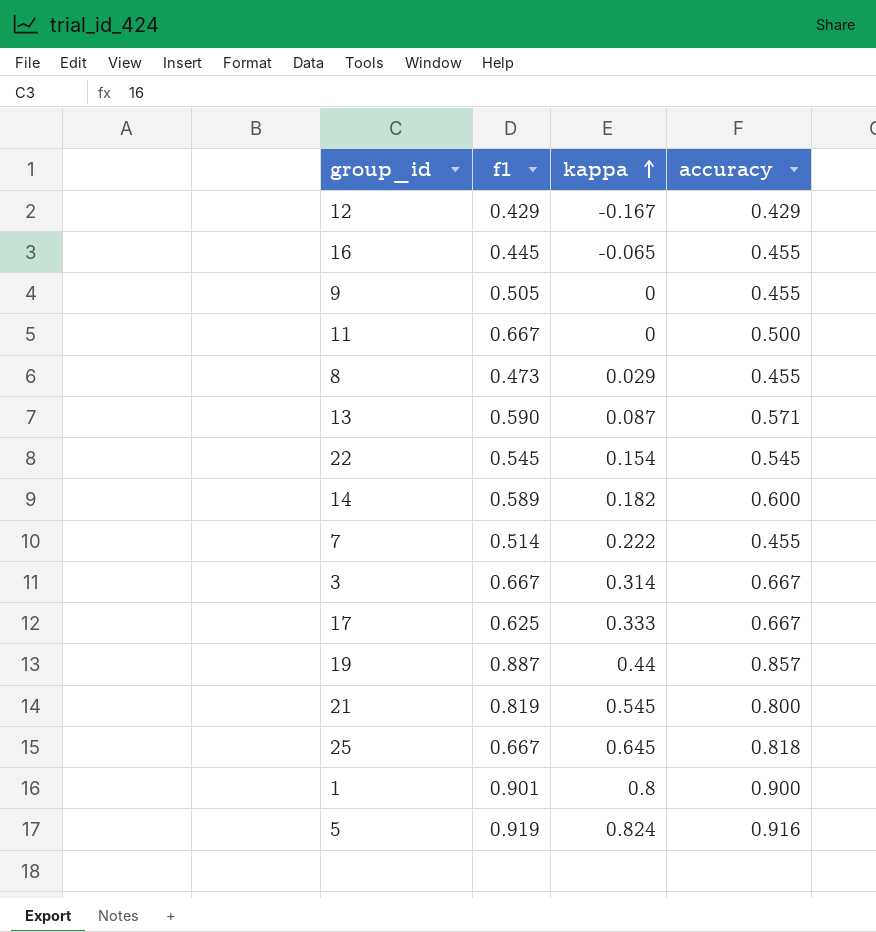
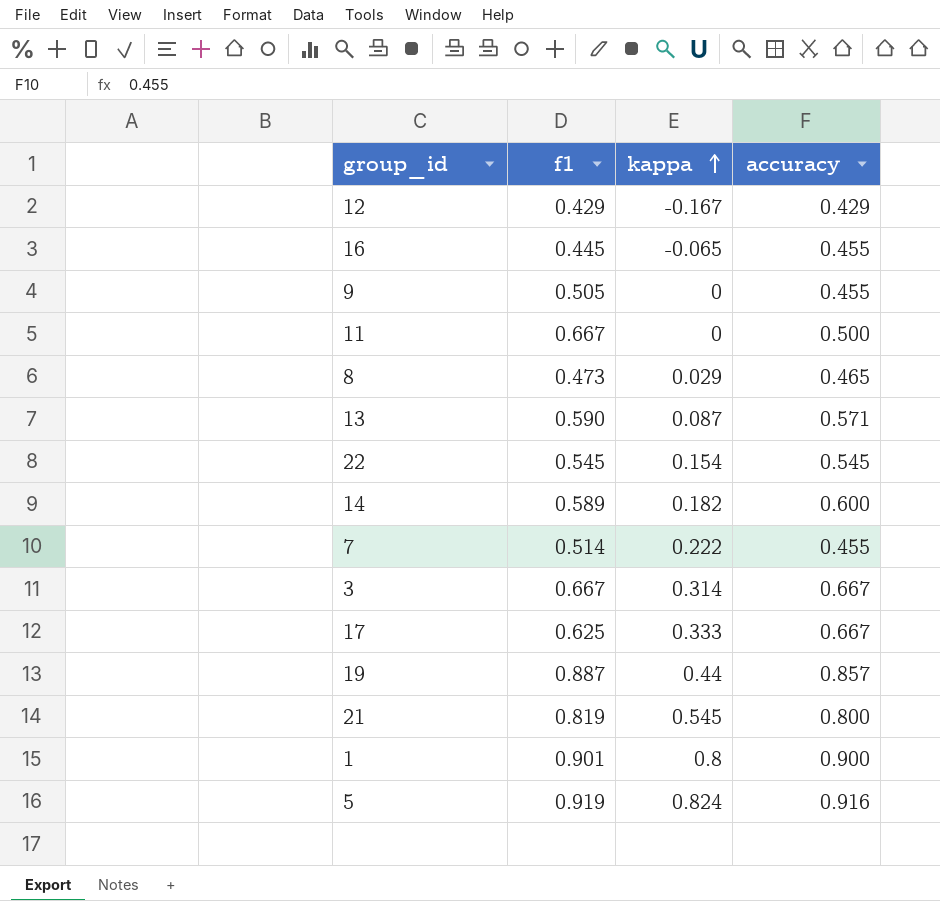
row 25: 0.667 | 0.645 | 0.818 -> none
8 | accuracy: 0.455 -> 0.465

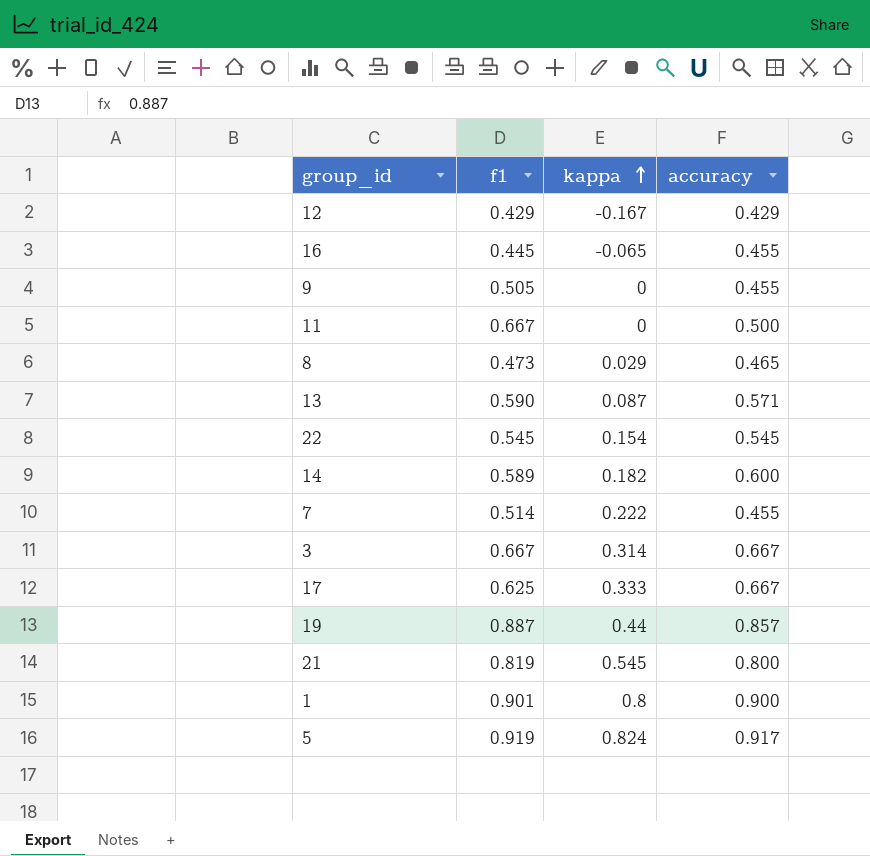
5 | accuracy: 0.916 -> 0.917

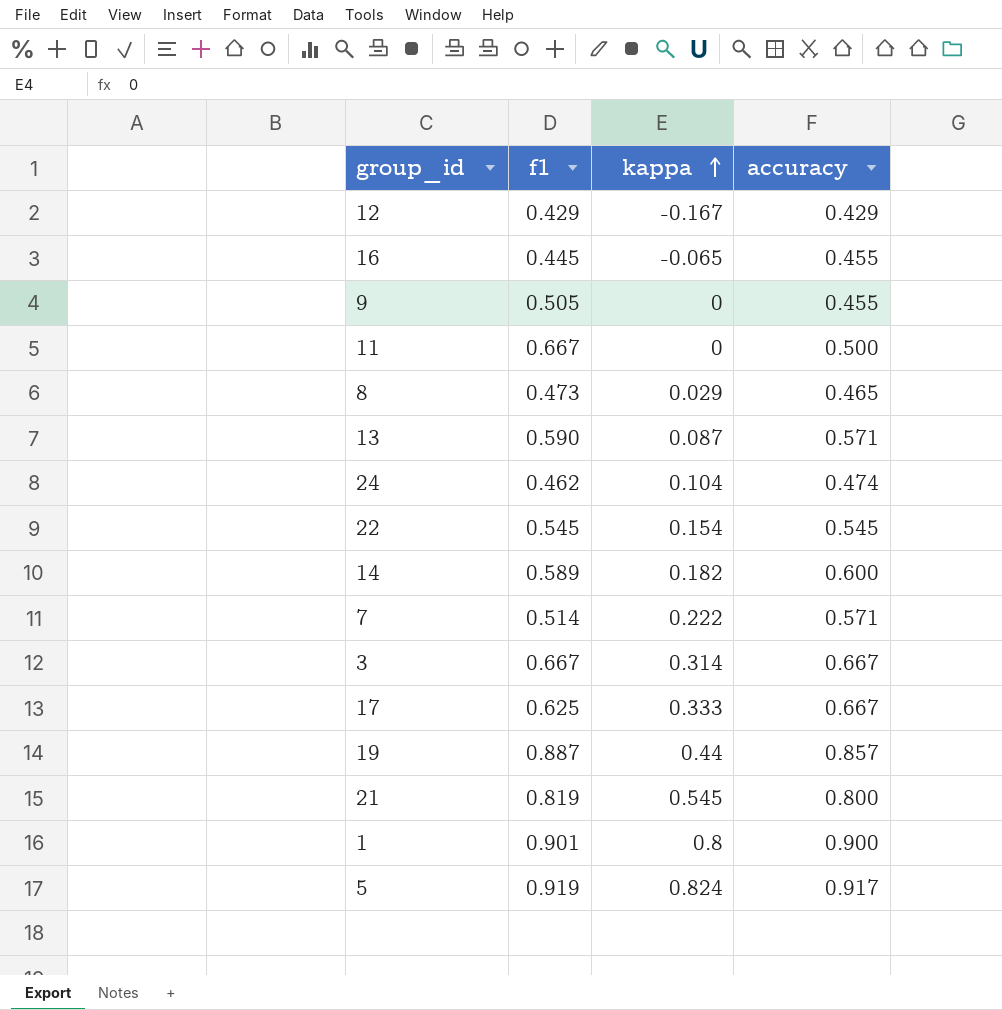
row 24: none -> 0.462 | 0.104 | 0.474
7 | accuracy: 0.455 -> 0.571

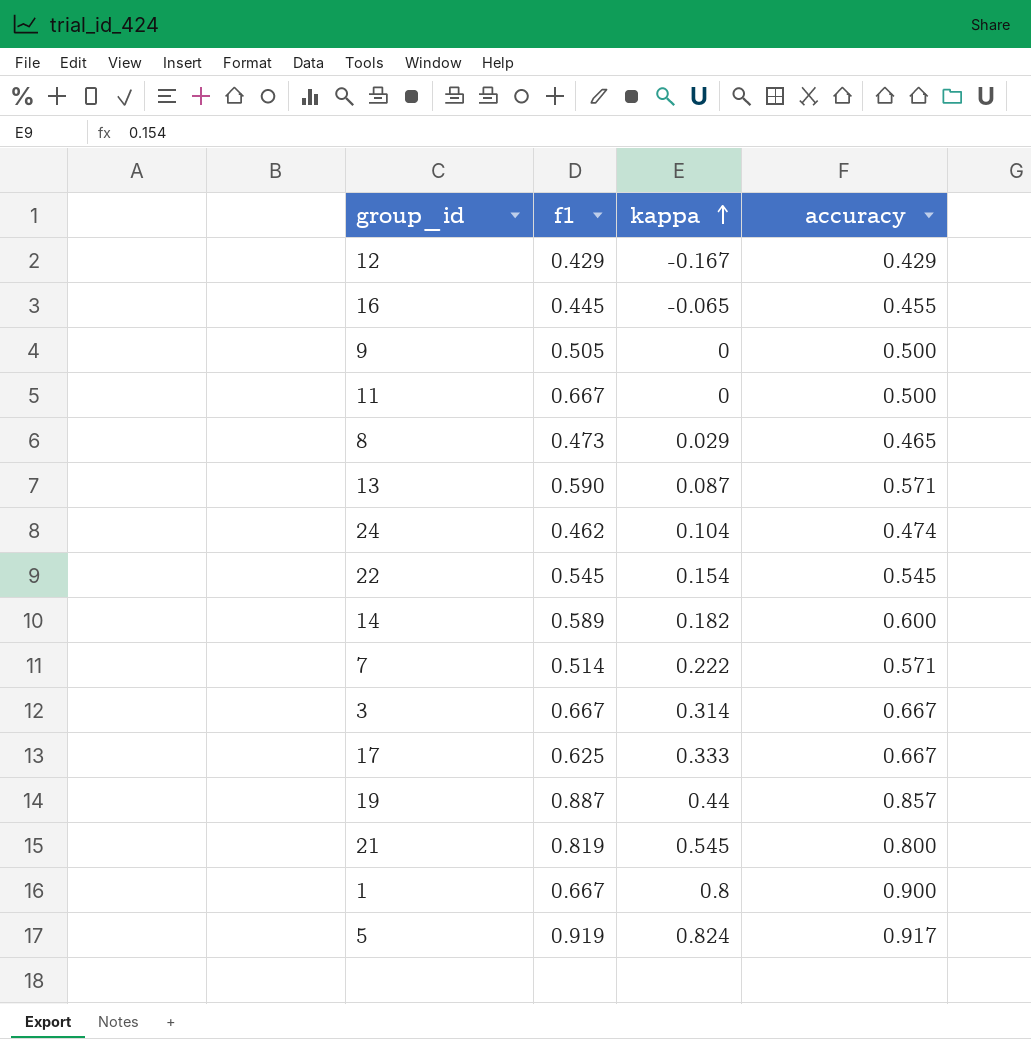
9 | accuracy: 0.455 -> 0.500
1 | f1: 0.901 -> 0.667

